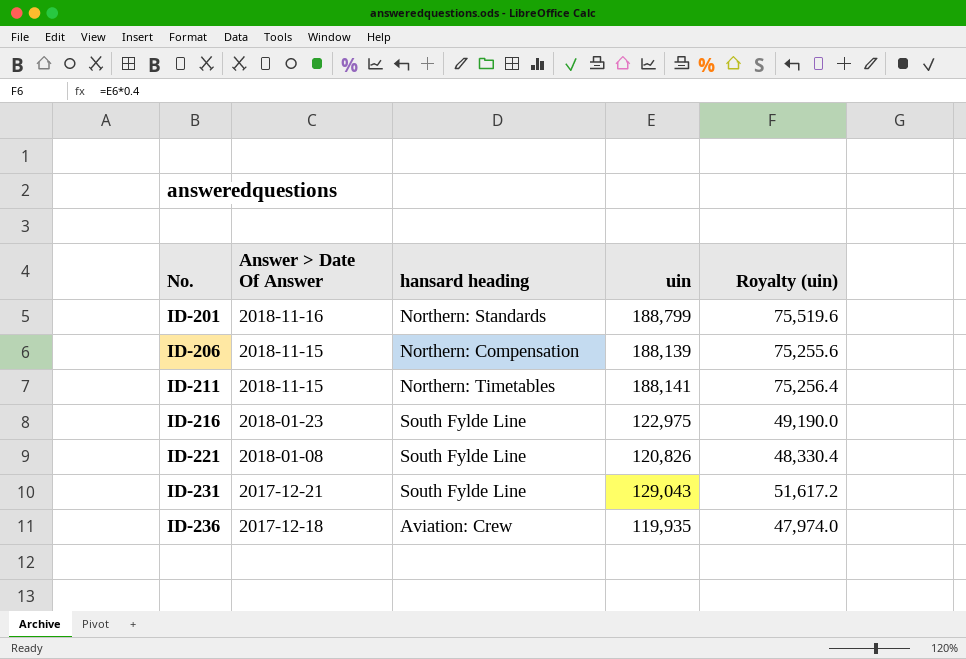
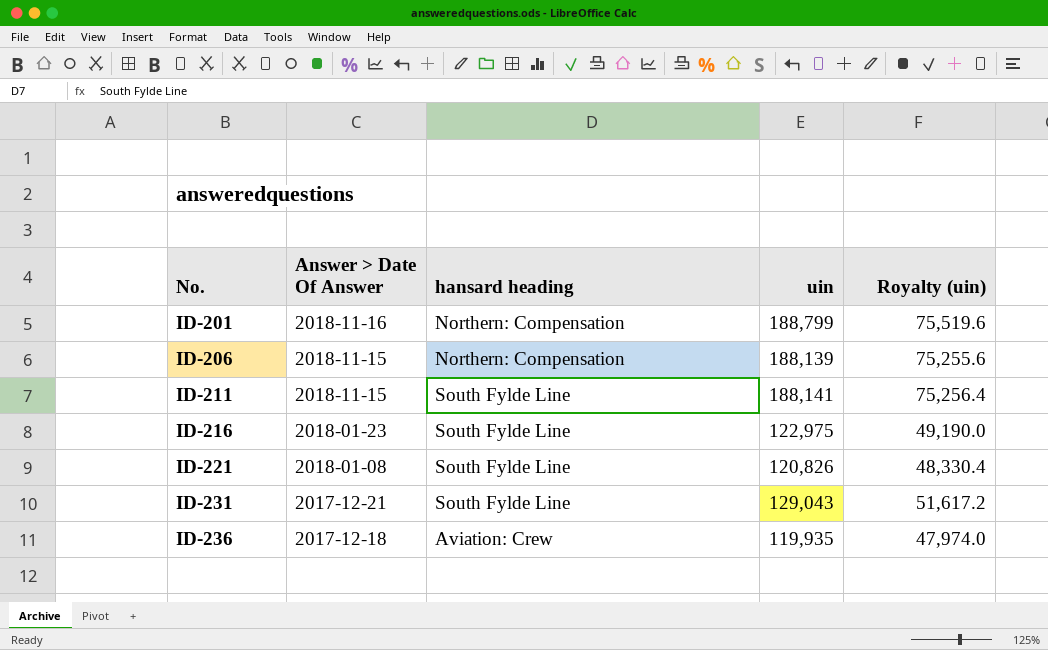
ID-201 | hansard heading: Northern: Standards -> Northern: Compensation
ID-211 | hansard heading: Northern: Timetables -> South Fylde Line

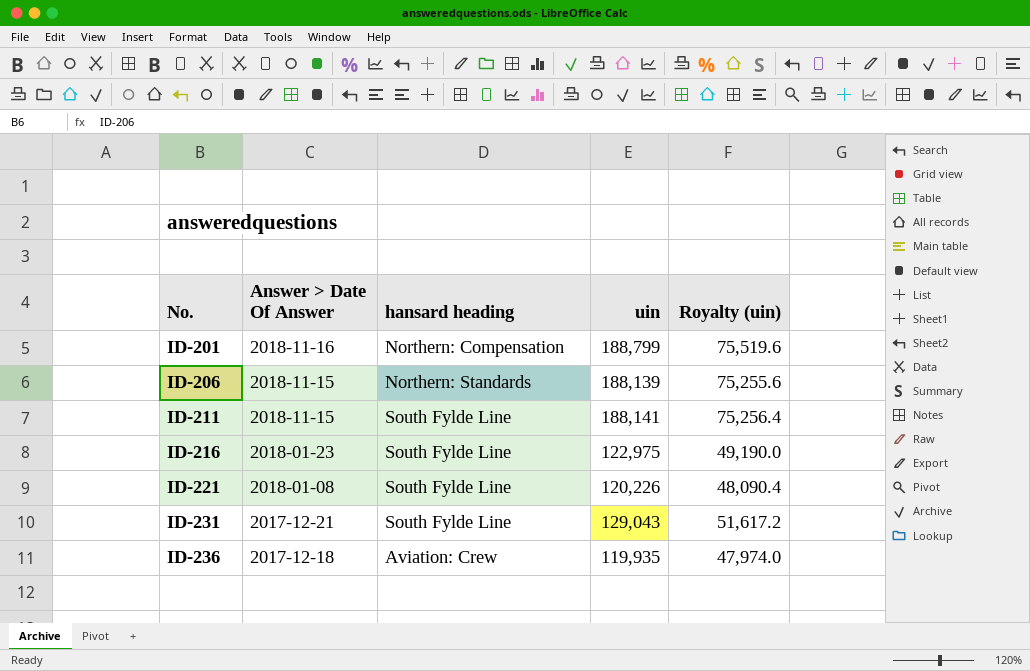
ID-206 | hansard heading: Northern: Compensation -> Northern: Standards
ID-221 | uin: 120,826 -> 120,226
ID-221 | Royalty (uin): 48,330.4 -> 48,090.4

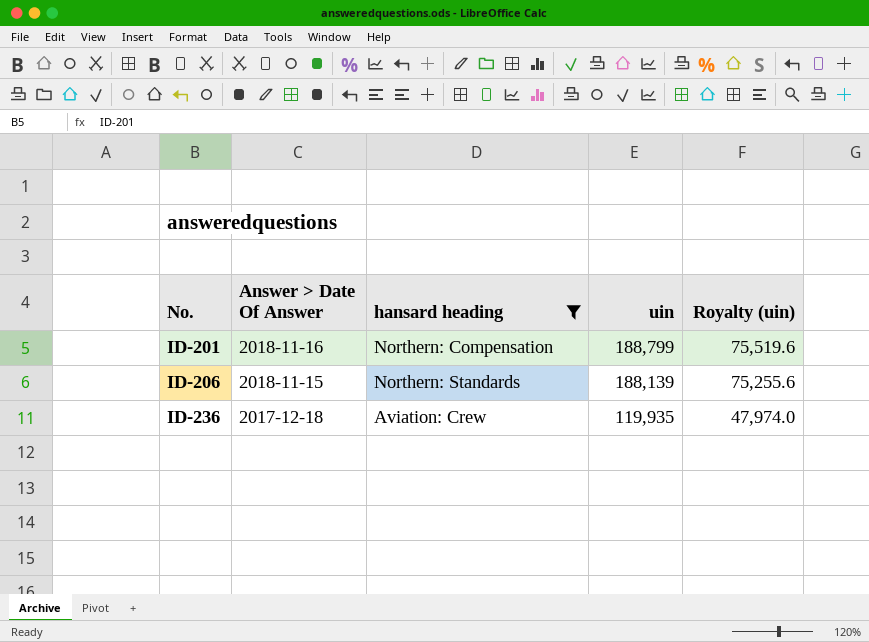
filter: none -> hansard heading != South Fylde Line

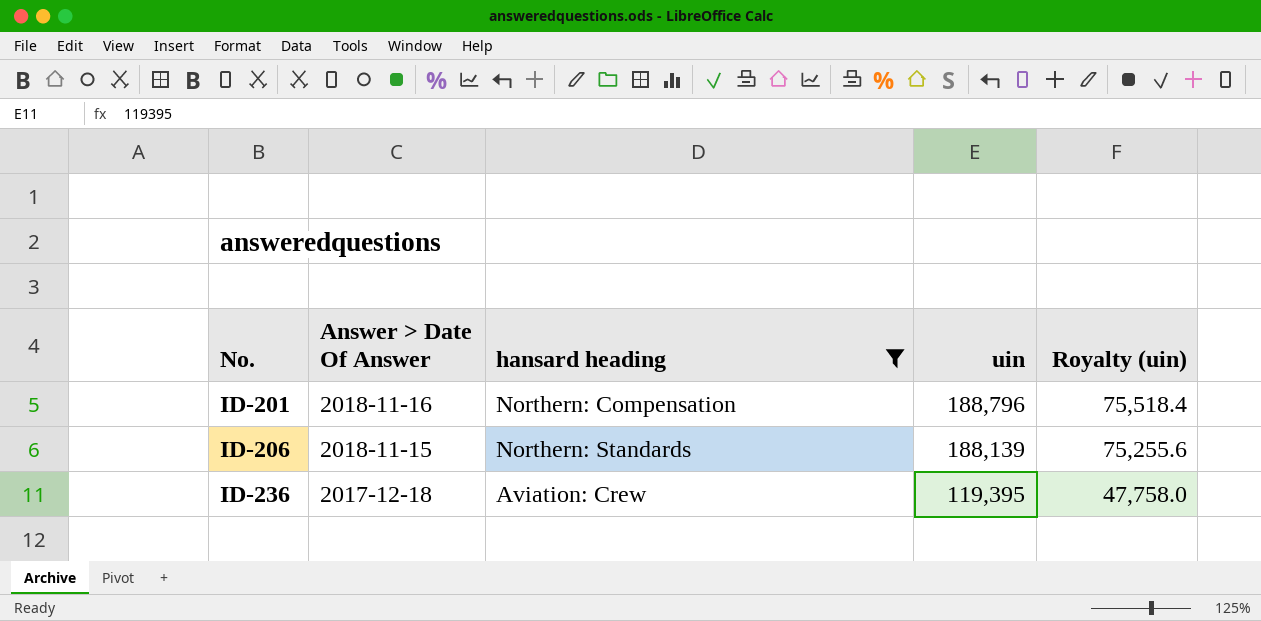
ID-201 | uin: 188,799 -> 188,796
ID-201 | Royalty (uin): 75,519.6 -> 75,518.4
ID-236 | uin: 119,935 -> 119,395
ID-236 | Royalty (uin): 47,974.0 -> 47,758.0

